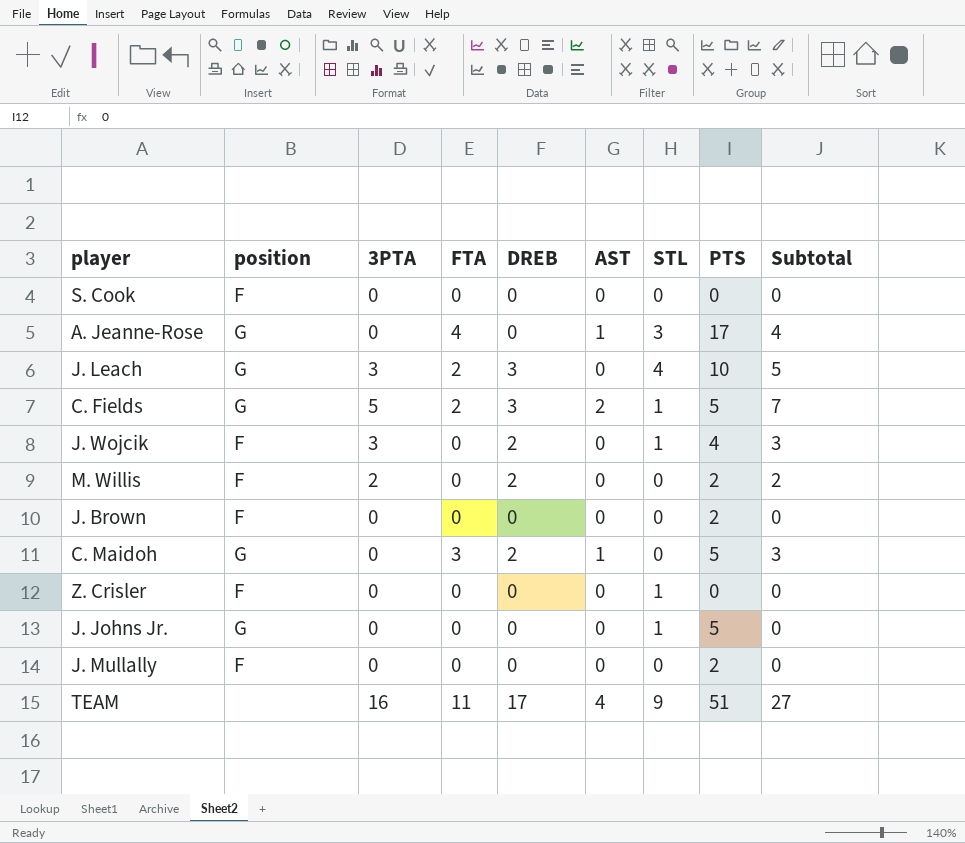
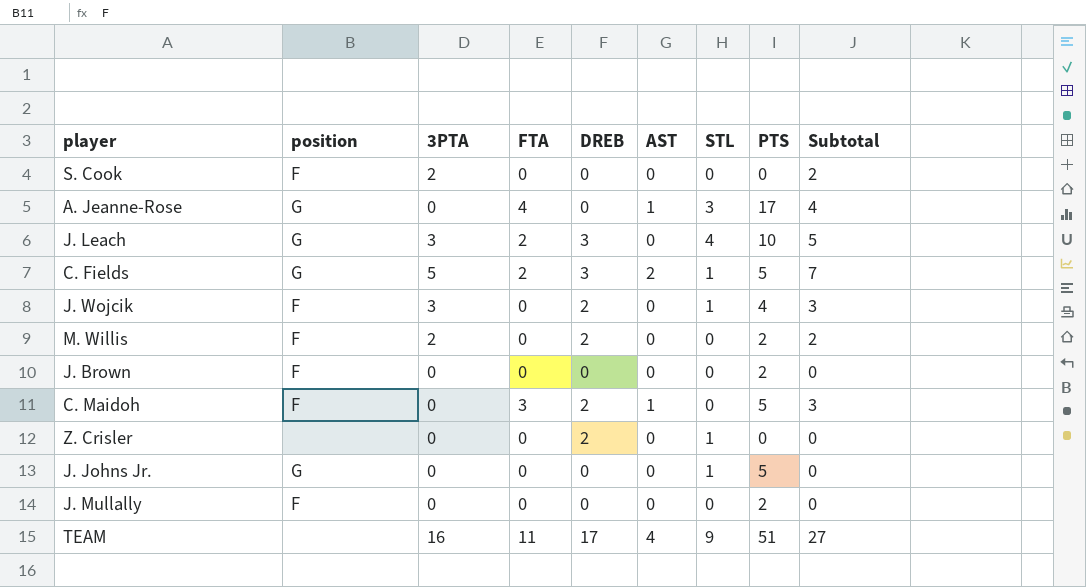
S. Cook | 3PTA: 0 -> 2
S. Cook | Subtotal: 0 -> 2
C. Maidoh | position: G -> F
Z. Crisler | position: F -> none
Z. Crisler | DREB: 0 -> 2

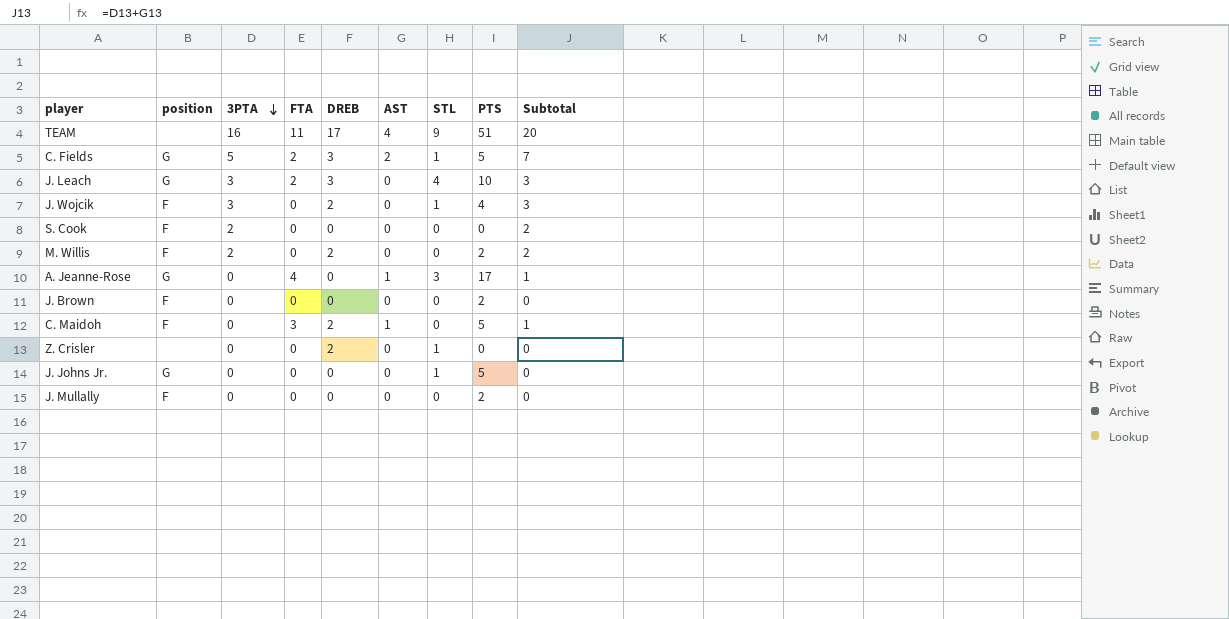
row order: none -> 3PTA descending
column Subtotal | formula: [3PTA] + [FTA] -> [3PTA] + [AST]

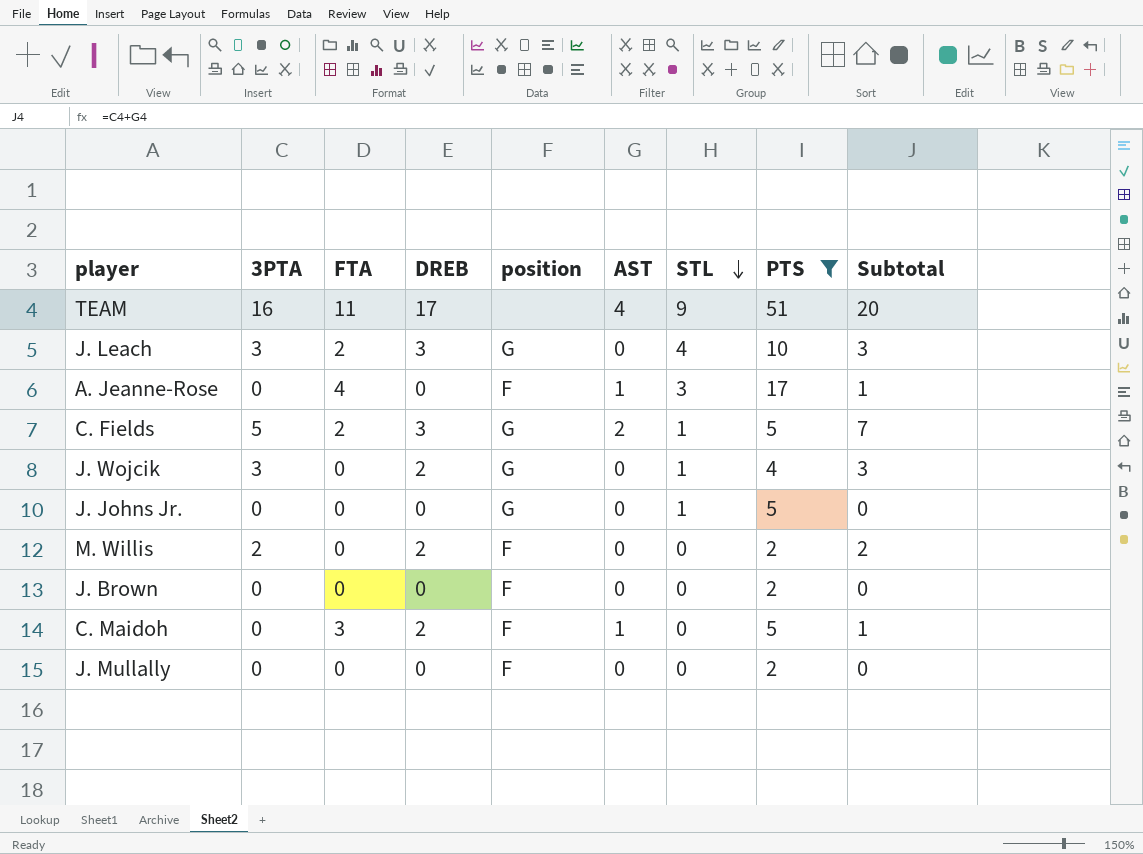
filter: none -> PTS != 0
row order: 3PTA descending -> STL descending
column position | position: 2 -> 5
A. Jeanne-Rose | position: G -> F
J. Wojcik | position: F -> G

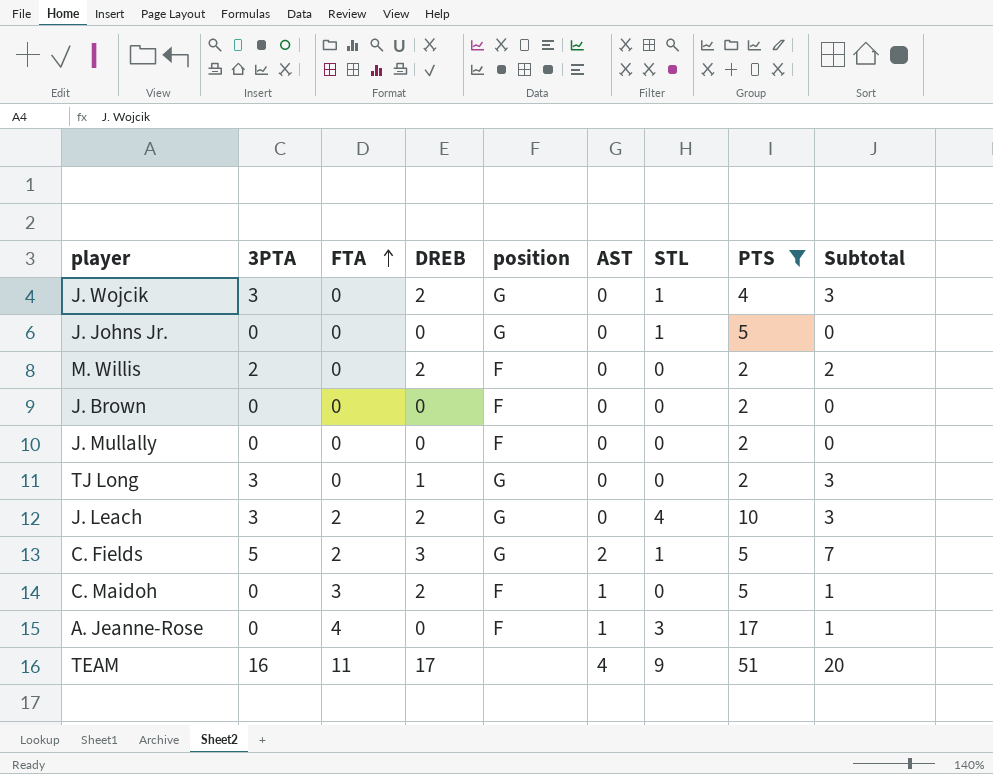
row order: STL descending -> FTA ascending
row TJ Long: none -> 3 | 0 | 1 | G | 0 | 0 | 2 | 3
J. Leach | DREB: 3 -> 2

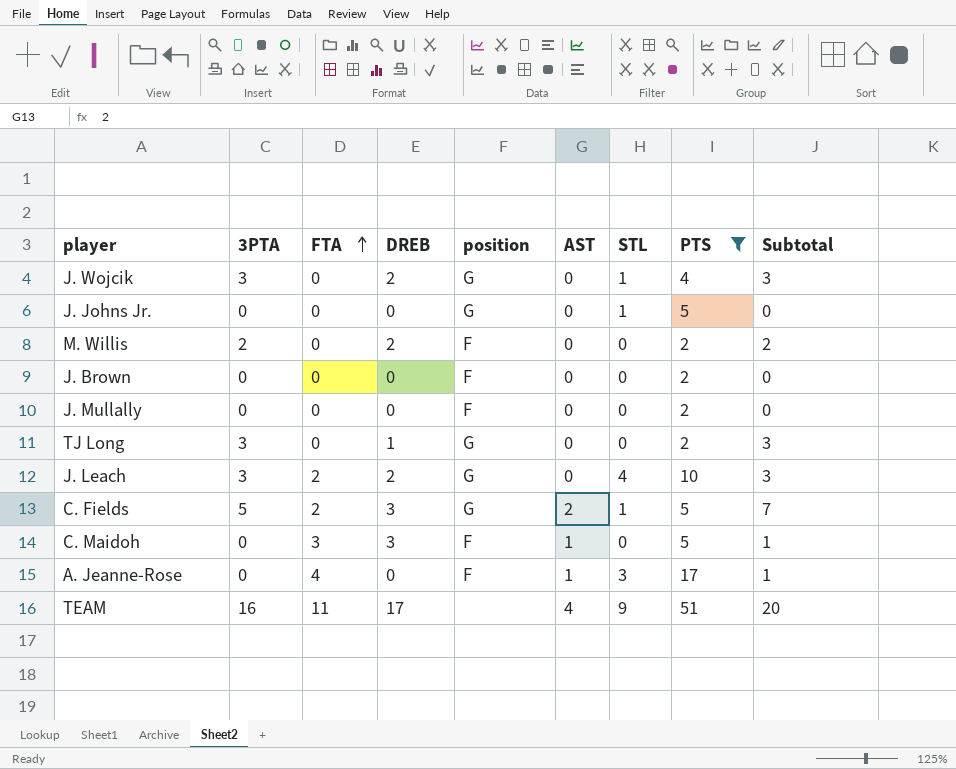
C. Maidoh | DREB: 2 -> 3

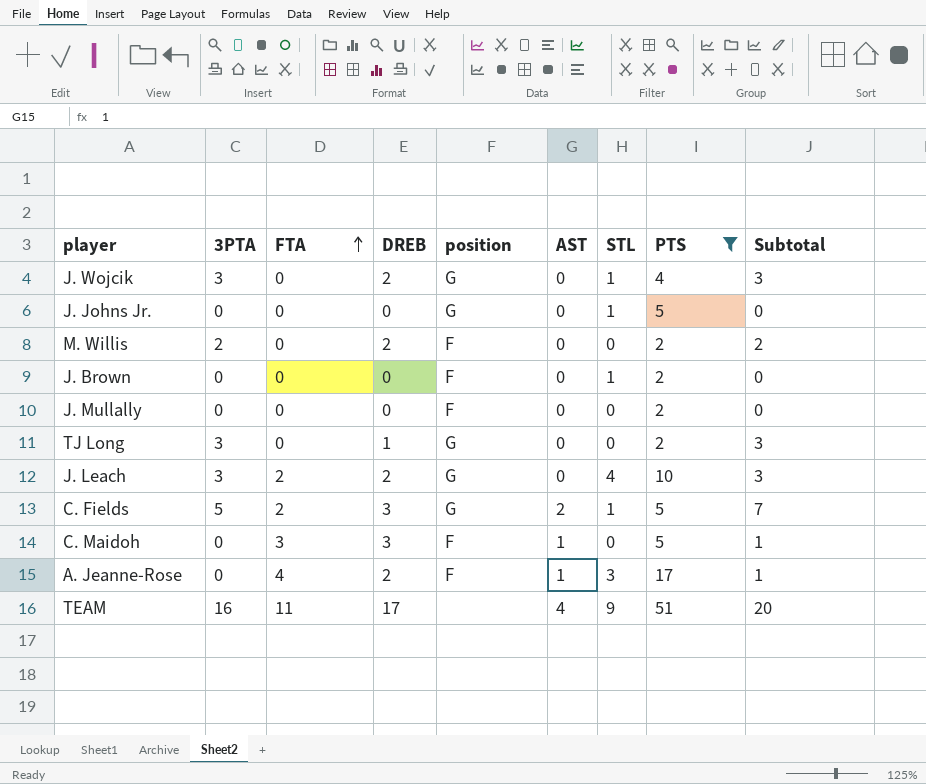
J. Brown | STL: 0 -> 1
A. Jeanne-Rose | DREB: 0 -> 2

